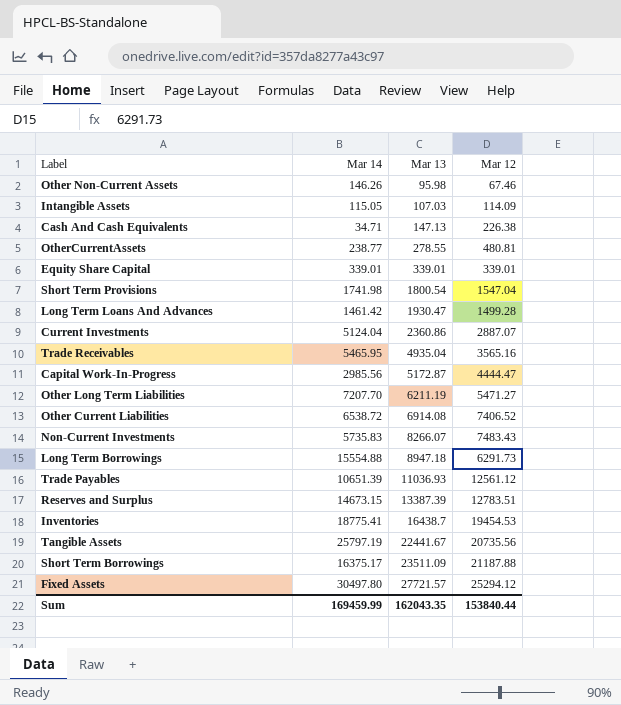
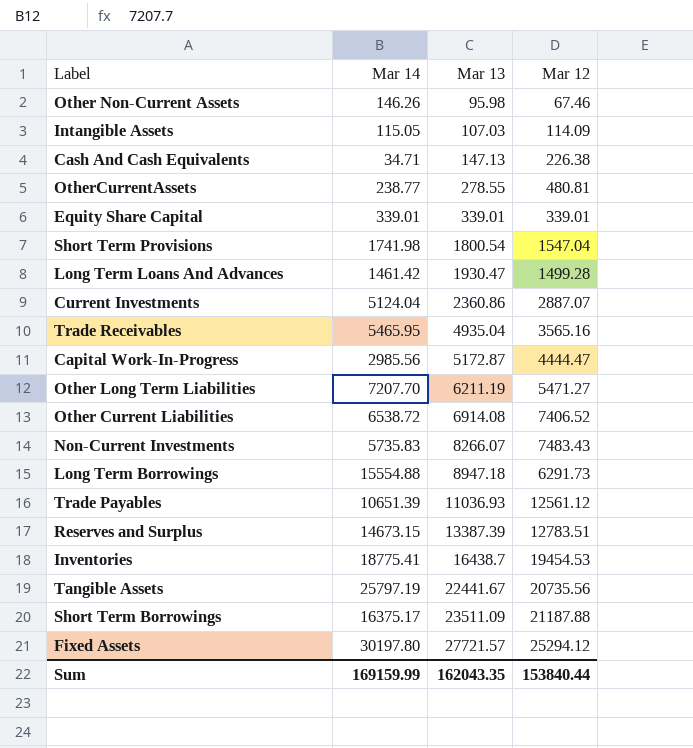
Fixed Assets | Mar 14: 30497.80 -> 30197.80
Sum | Mar 14: 169459.99 -> 169159.99

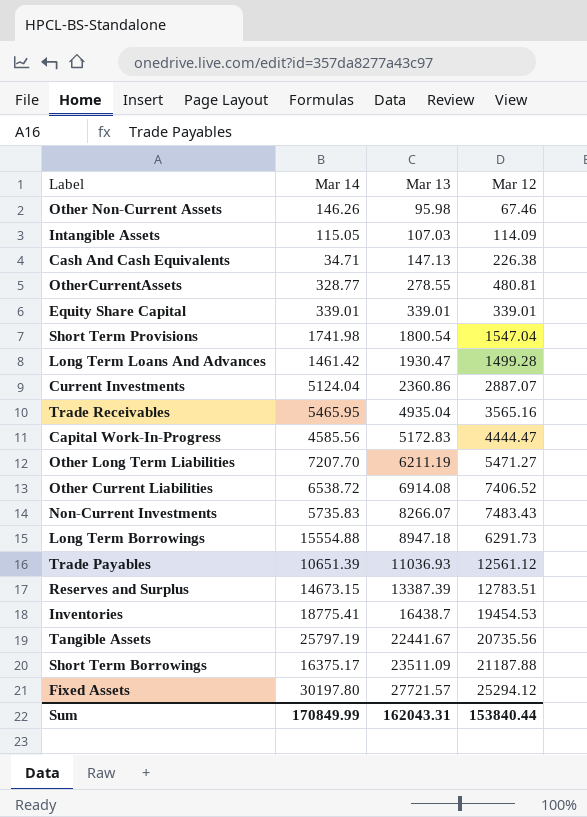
OtherCurrentAssets | Mar 14: 238.77 -> 328.77
Capital Work-In-Progress | Mar 14: 2985.56 -> 4585.56
Capital Work-In-Progress | Mar 13: 5172.87 -> 5172.83
Sum | Mar 14: 169159.99 -> 170849.99
Sum | Mar 13: 162043.35 -> 162043.31

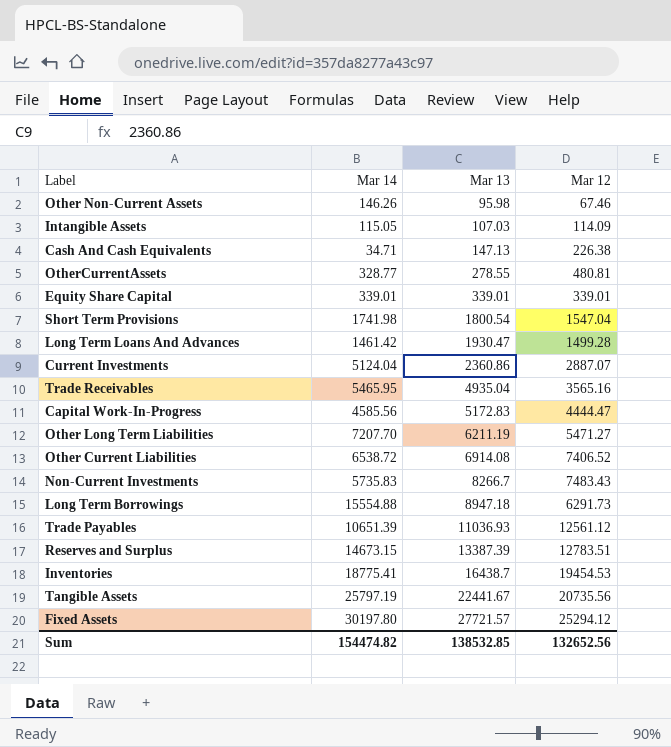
row Short Term Borrowings: 16375.17 | 23511.09 | 21187.88 -> none
Non-Current Investments | Mar 13: 8266.07 -> 8266.7
Sum | Mar 14: 170849.99 -> 154474.82
Sum | Mar 13: 162043.31 -> 138532.85
Sum | Mar 12: 153840.44 -> 132652.56

